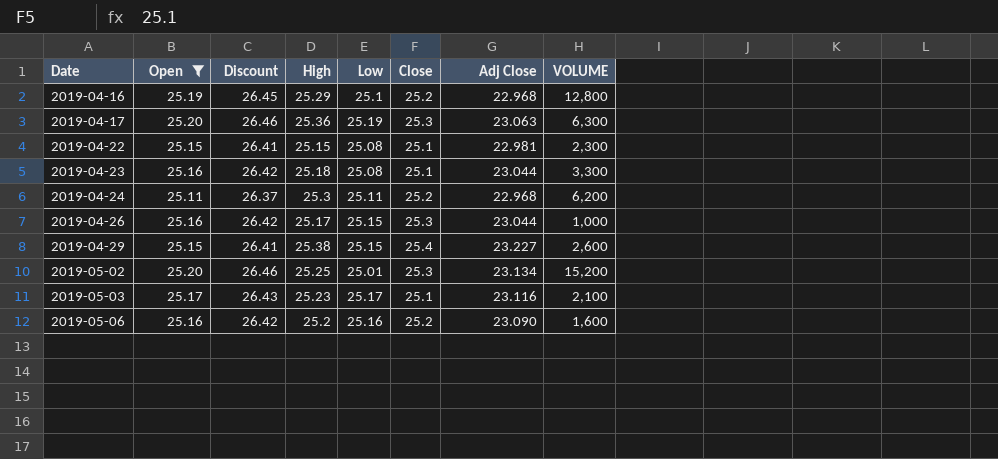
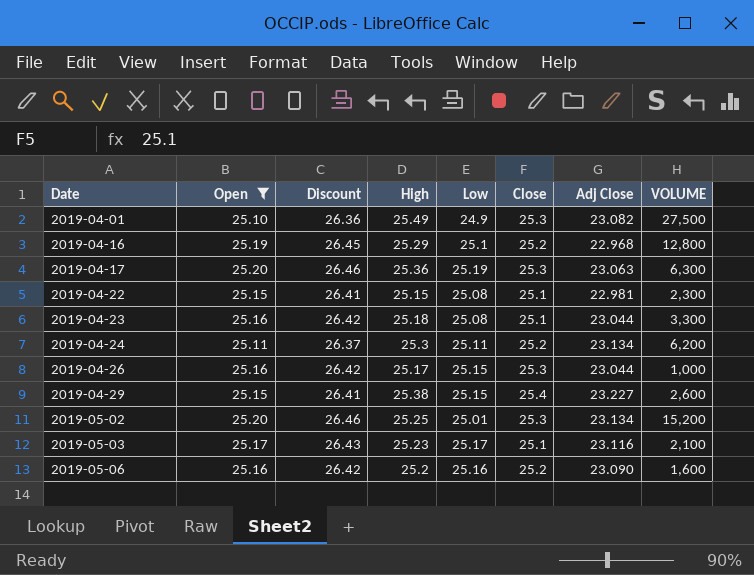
row 2019-04-01: none -> 25.10 | 26.36 | 25.49 | 24.9 | 25.3 | 23.082 | 27,500
2019-04-24 | Adj Close: 22.968 -> 23.134

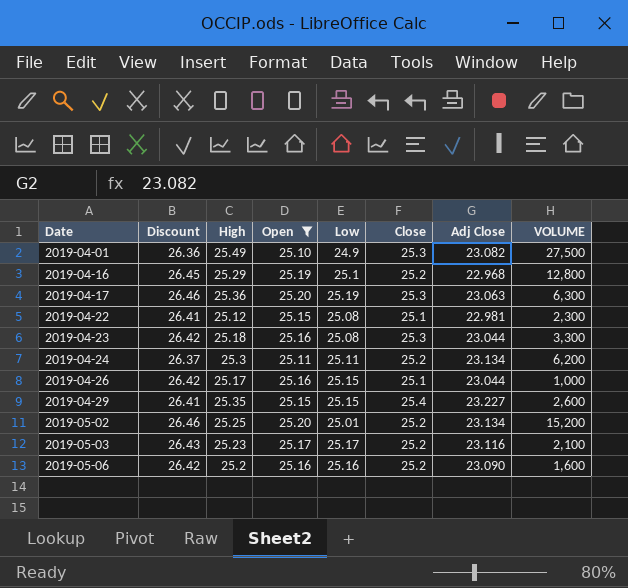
column Open | position: 2 -> 4
2019-04-22 | High: 25.15 -> 25.12
2019-04-23 | Close: 25.1 -> 25.3
2019-04-26 | Close: 25.3 -> 25.1
2019-04-29 | High: 25.38 -> 25.35
2019-05-02 | Close: 25.3 -> 25.2
2019-05-03 | Close: 25.1 -> 25.2

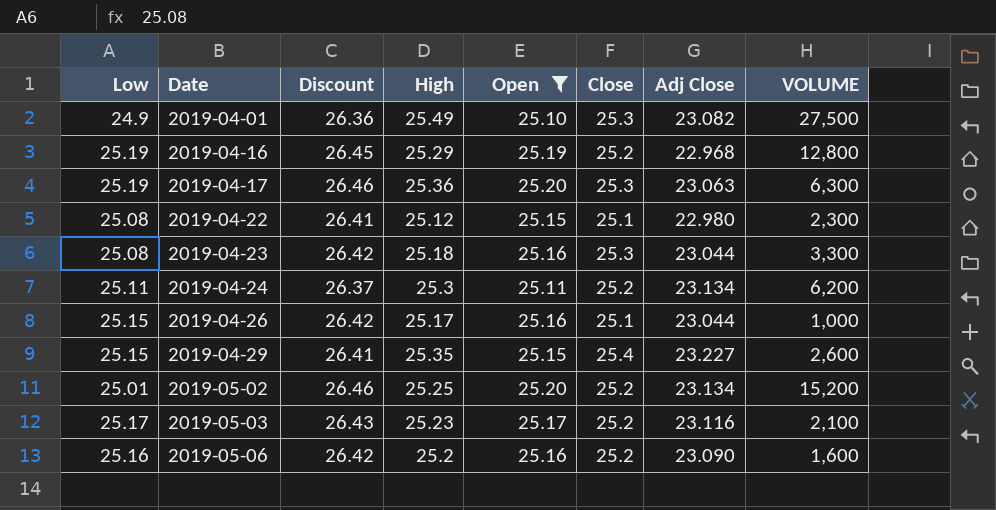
column Low | position: 5 -> 1
2019-04-16 | Low: 25.1 -> 25.19
2019-04-22 | Adj Close: 22.981 -> 22.980

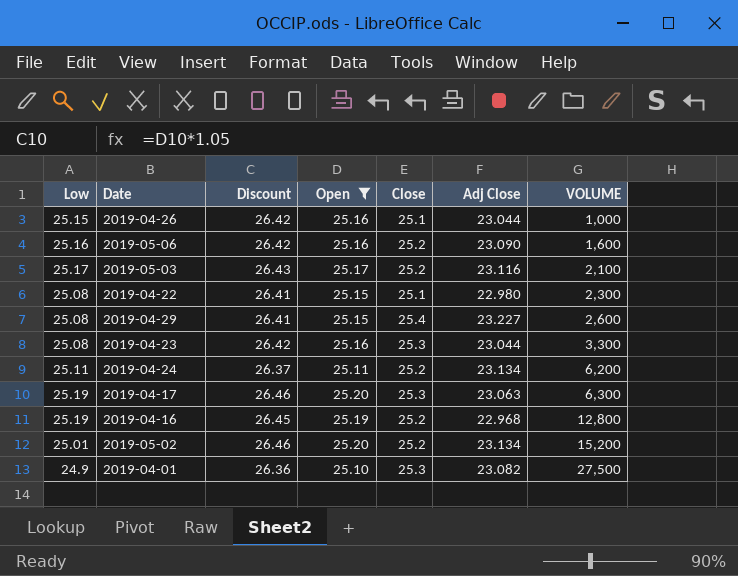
row order: Date ascending -> VOLUME ascending
column High | position: 4 -> none
2019-04-29 | Low: 25.15 -> 25.08

